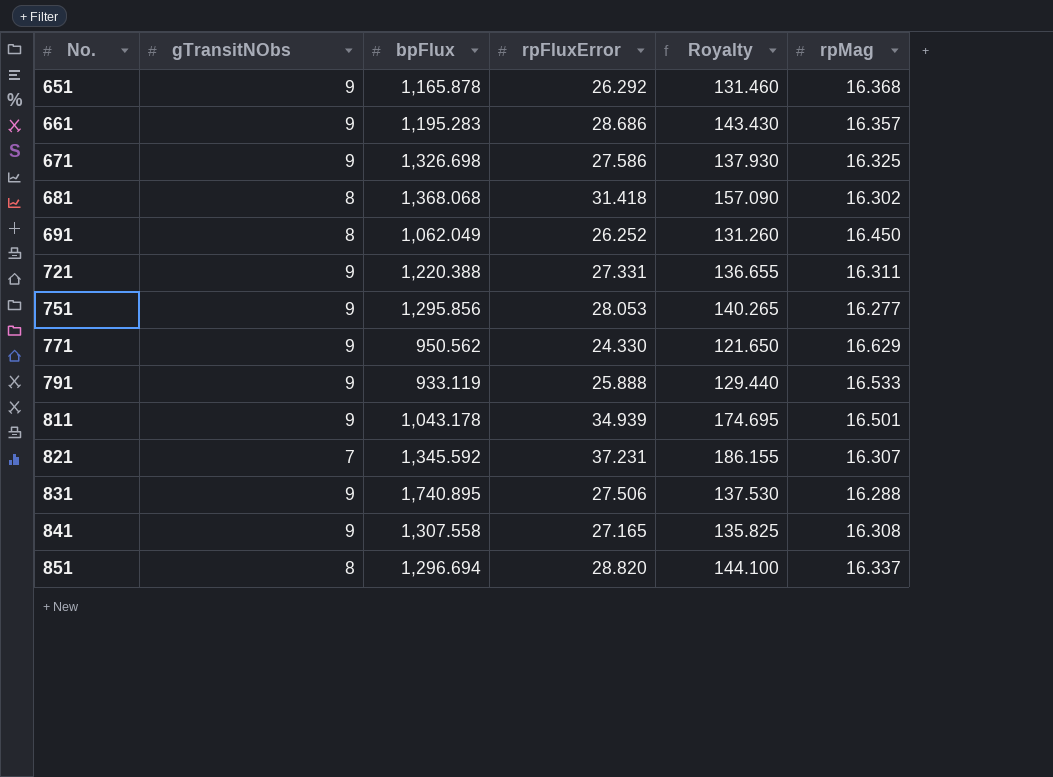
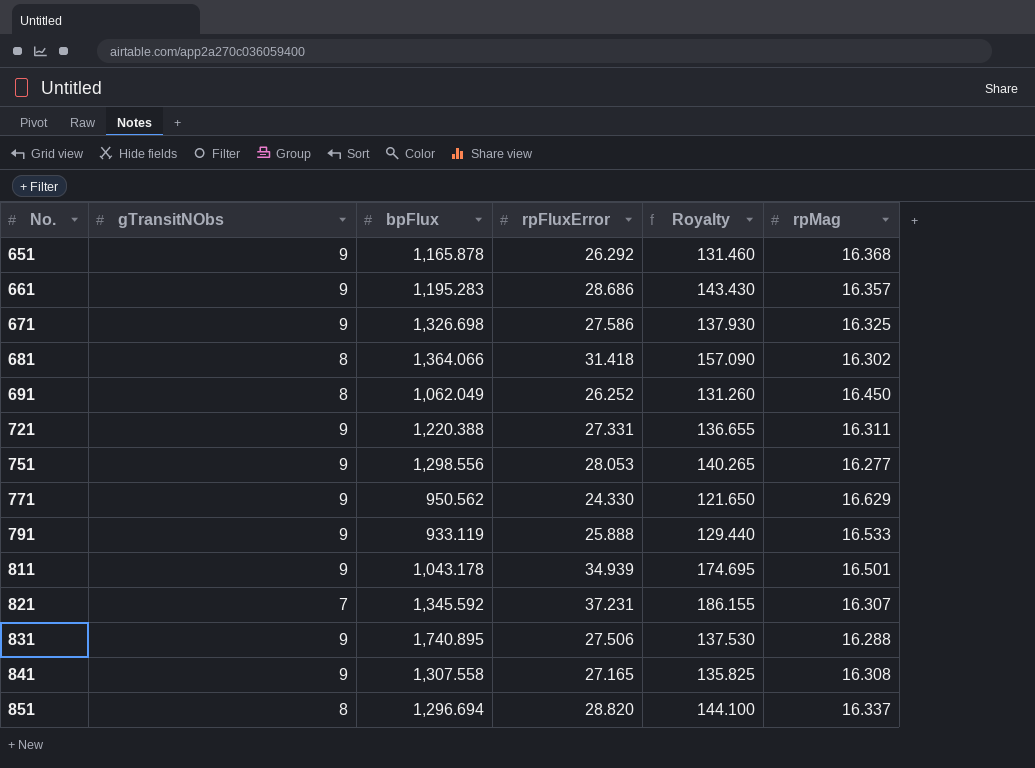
681 | bpFlux: 1,368.068 -> 1,364.066
751 | bpFlux: 1,295.856 -> 1,298.556

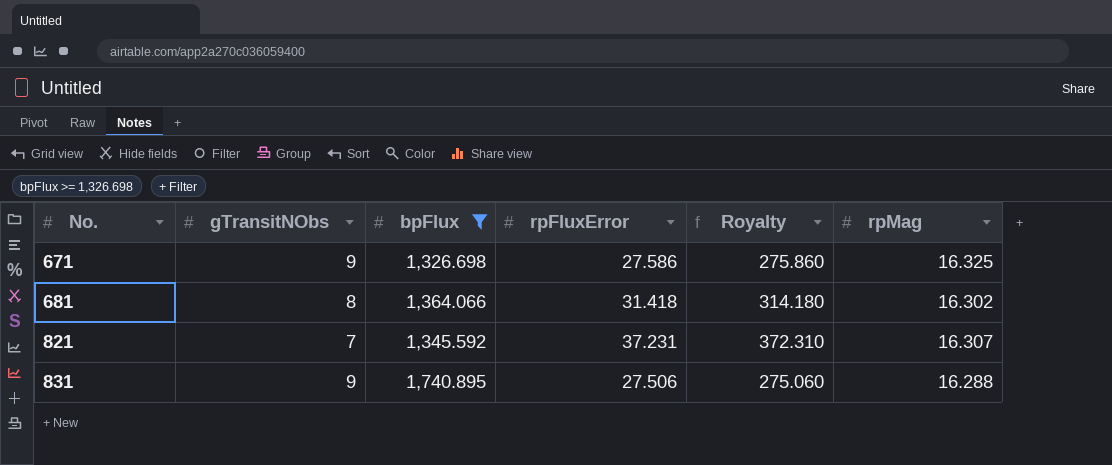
filter: none -> bpFlux >= 1,326.698
column Royalty | formula: [rpFluxError] * 5 -> [rpFluxError] * 10

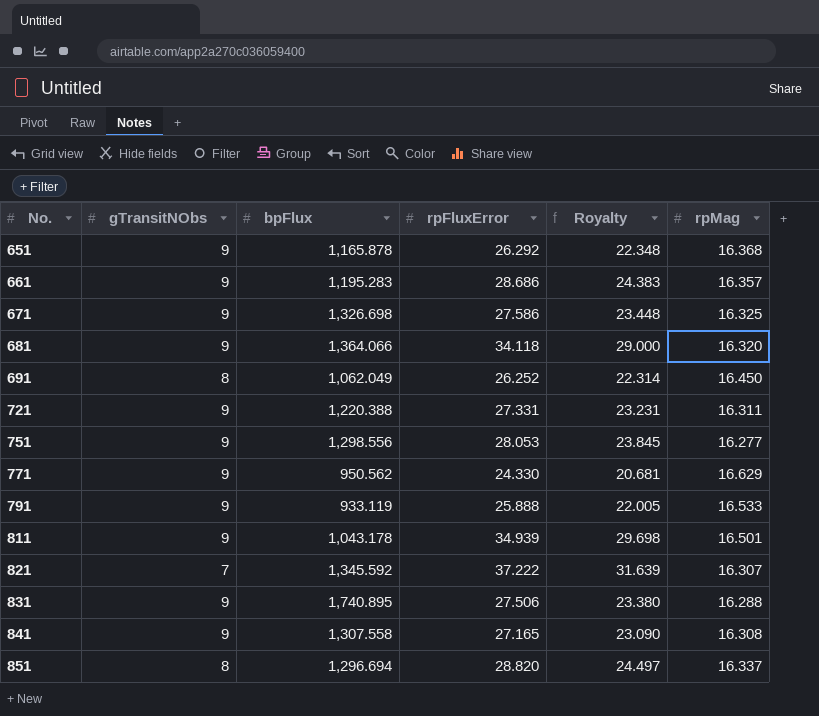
filter: bpFlux >= 1,326.698 -> none
column Royalty | formula: [rpFluxError] * 10 -> [rpFluxError] * 0.85
681 | gTransitNObs: 8 -> 9
681 | rpFluxError: 31.418 -> 34.118
681 | rpMag: 16.302 -> 16.320
821 | rpFluxError: 37.231 -> 37.222

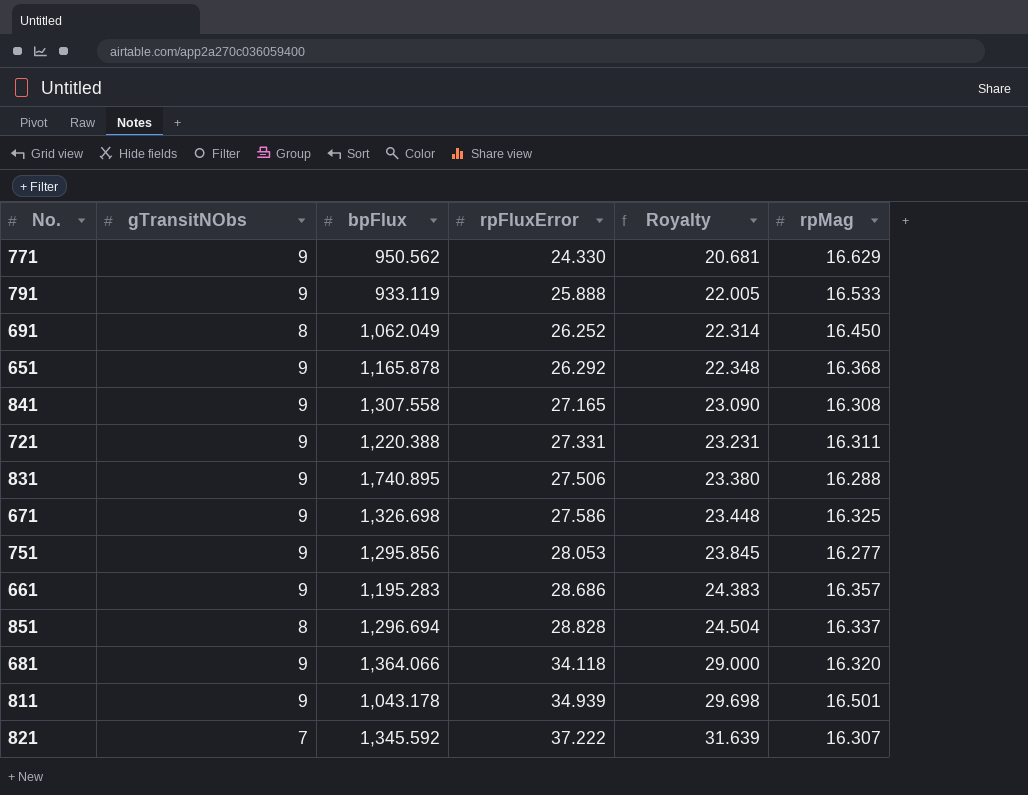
row order: No. ascending -> rpFluxError ascending
751 | bpFlux: 1,298.556 -> 1,295.856
851 | rpFluxError: 28.820 -> 28.828
851 | Royalty: 24.497 -> 24.504

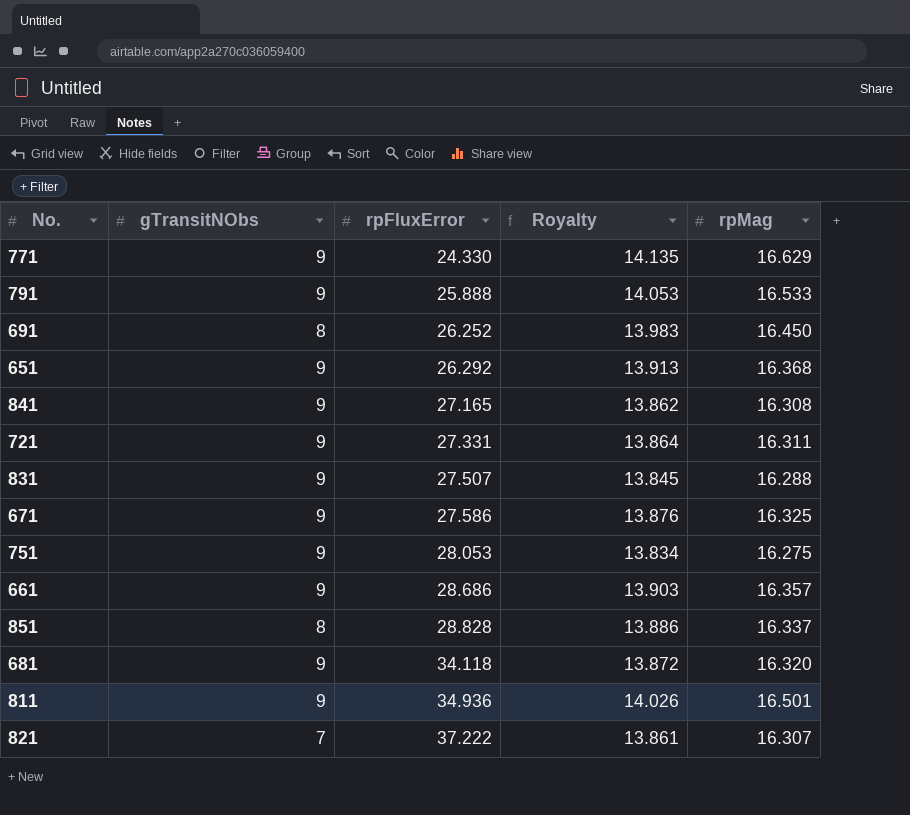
column bpFlux | position: 3 -> none
column Royalty | formula: [rpFluxError] * 0.85 -> [rpMag] * 0.85
831 | rpFluxError: 27.506 -> 27.507
751 | rpMag: 16.277 -> 16.275
811 | rpFluxError: 34.939 -> 34.936

